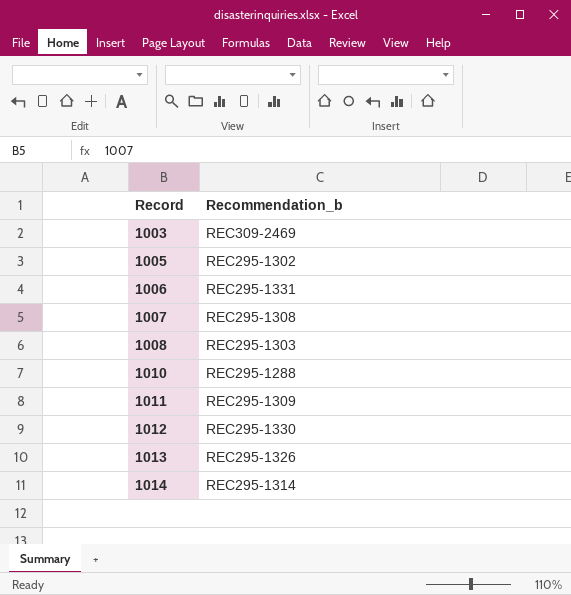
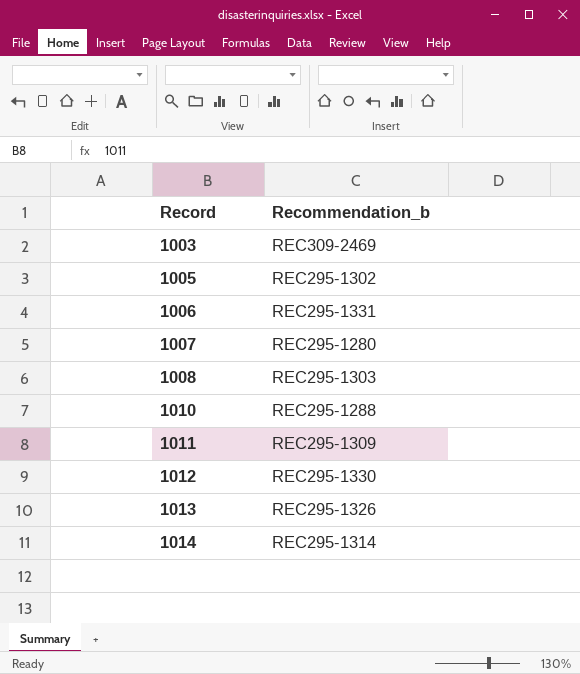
1007 | Recommendation_b: REC295-1308 -> REC295-1280

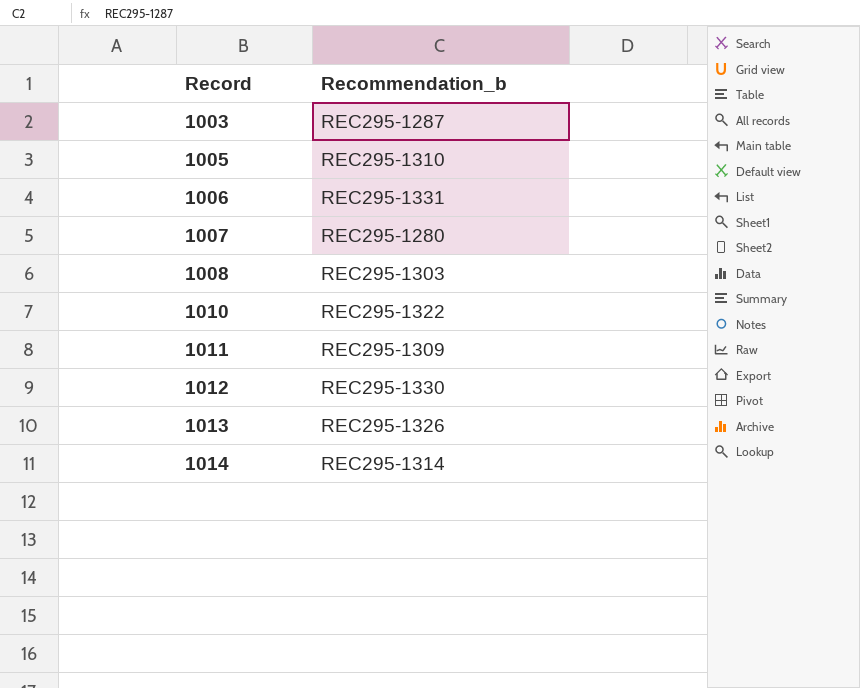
1003 | Recommendation_b: REC309-2469 -> REC295-1287
1005 | Recommendation_b: REC295-1302 -> REC295-1310
1010 | Recommendation_b: REC295-1288 -> REC295-1322

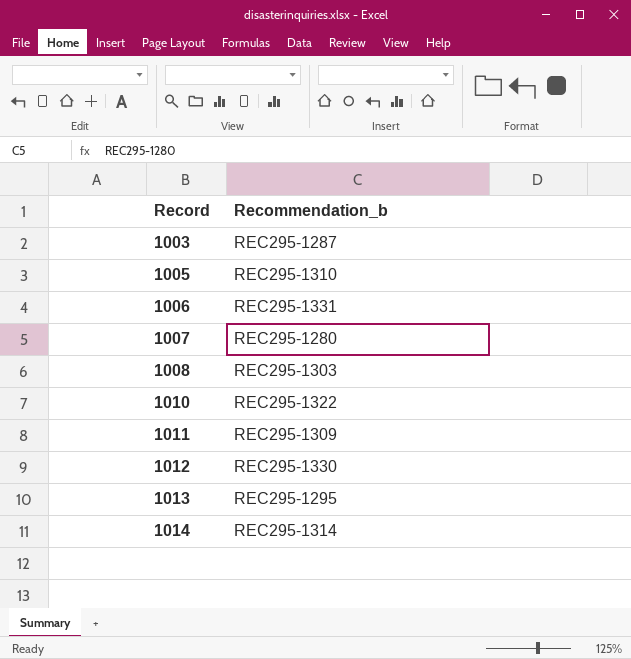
1013 | Recommendation_b: REC295-1326 -> REC295-1295

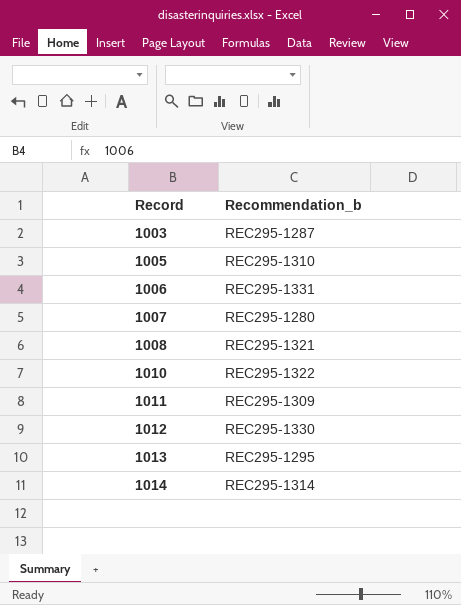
1008 | Recommendation_b: REC295-1303 -> REC295-1321

